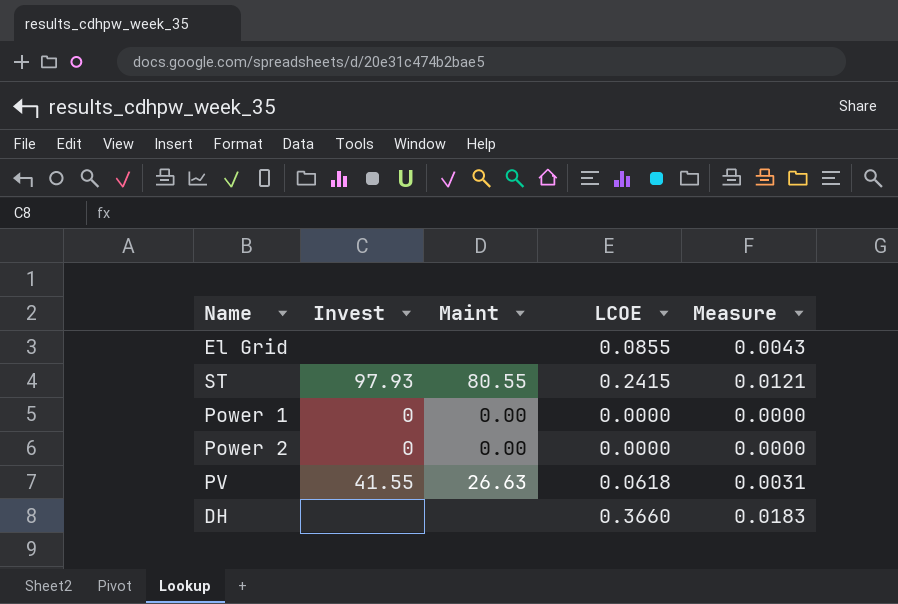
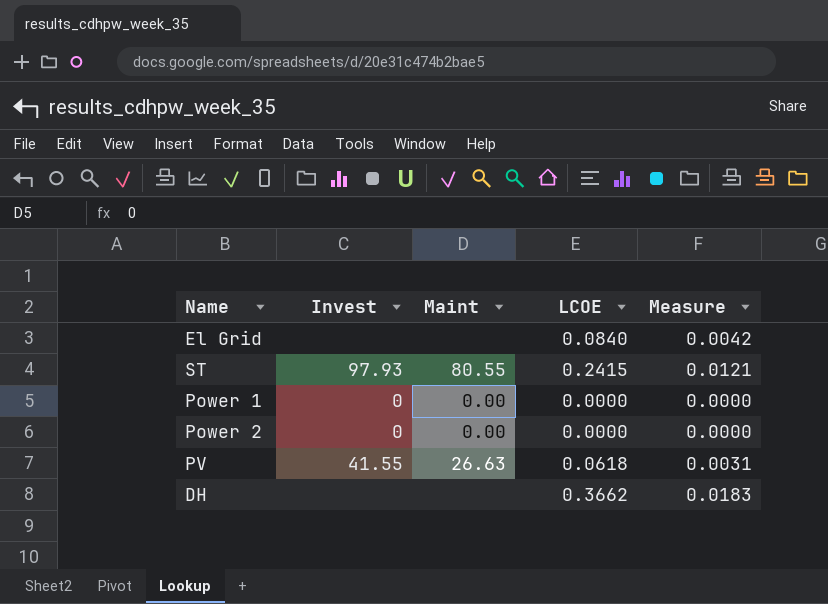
El Grid | LCOE: 0.0855 -> 0.0840
El Grid | Measure: 0.0043 -> 0.0042
DH | LCOE: 0.3660 -> 0.3662

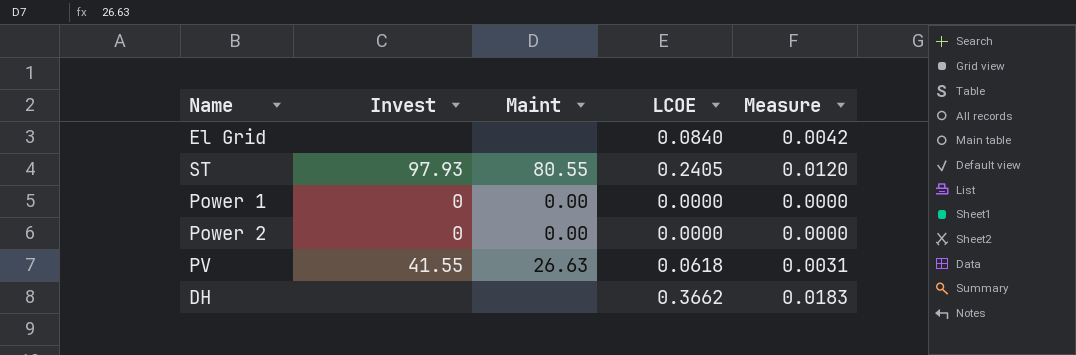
ST | LCOE: 0.2415 -> 0.2405
ST | Measure: 0.0121 -> 0.0120

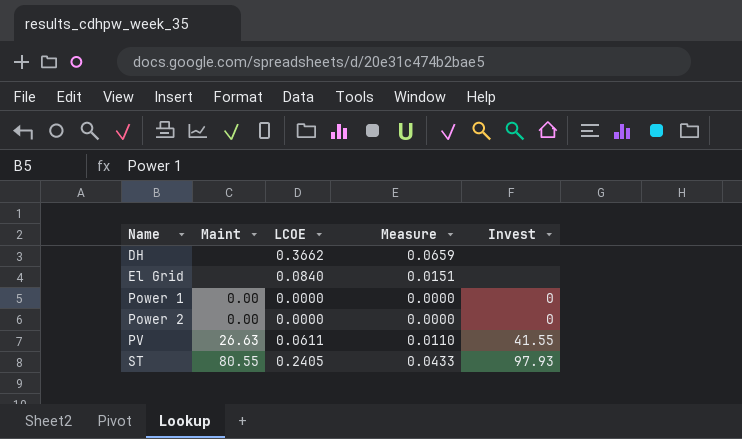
row order: none -> Name ascending
column Measure | formula: [LCOE] * 0.05 -> [LCOE] * 0.18
column Invest | position: 2 -> 5
PV | LCOE: 0.0618 -> 0.0611

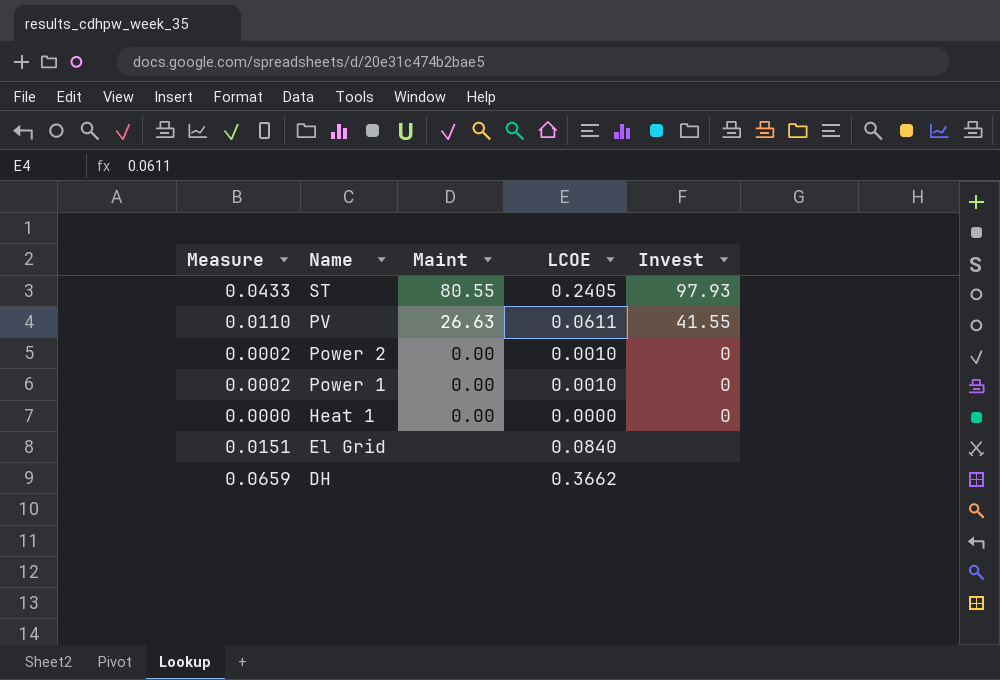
row order: Name ascending -> Name descending
column Measure | position: 4 -> 1
Power 2 | Measure: 0.0000 -> 0.0002
Power 2 | LCOE: 0.0000 -> 0.0010
Power 1 | Measure: 0.0000 -> 0.0002
Power 1 | LCOE: 0.0000 -> 0.0010
row Heat 1: none -> 0.0000 | 0.00 | 0.0000 | 0

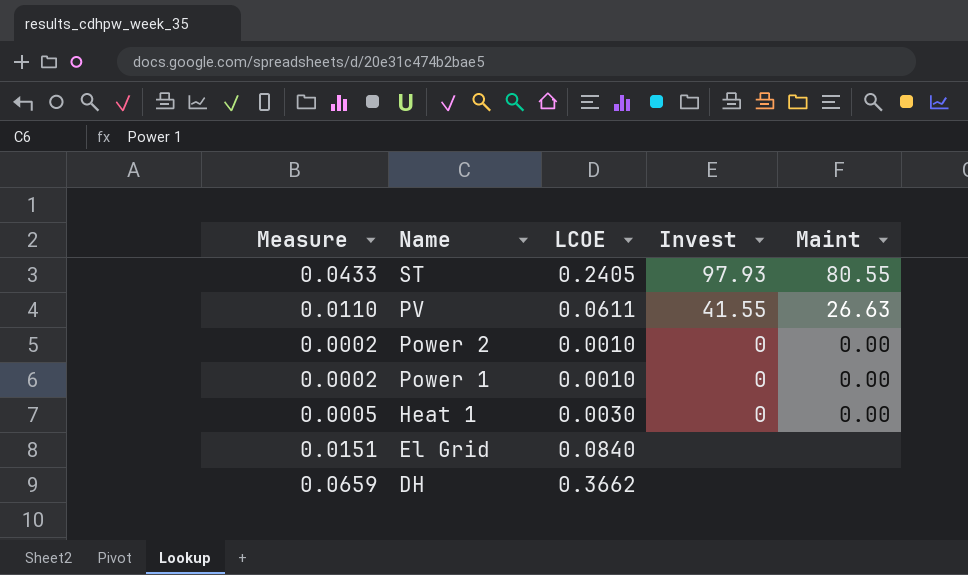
column Maint | position: 3 -> 5
Heat 1 | Measure: 0.0000 -> 0.0005
Heat 1 | LCOE: 0.0000 -> 0.0030

